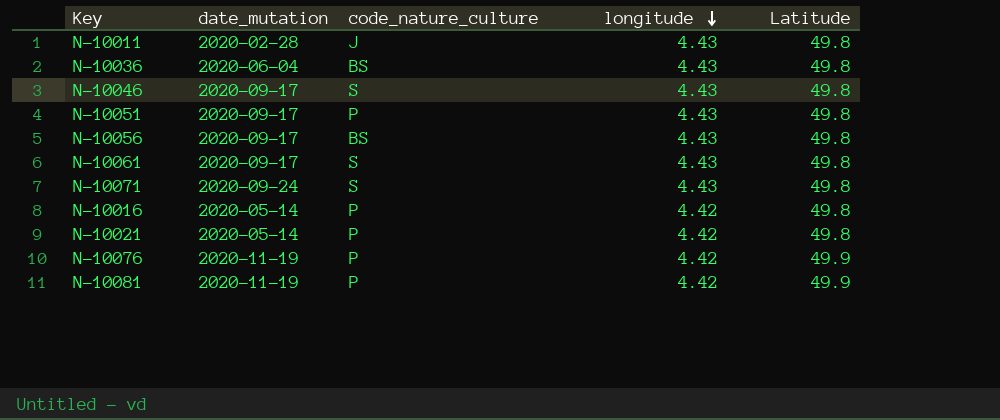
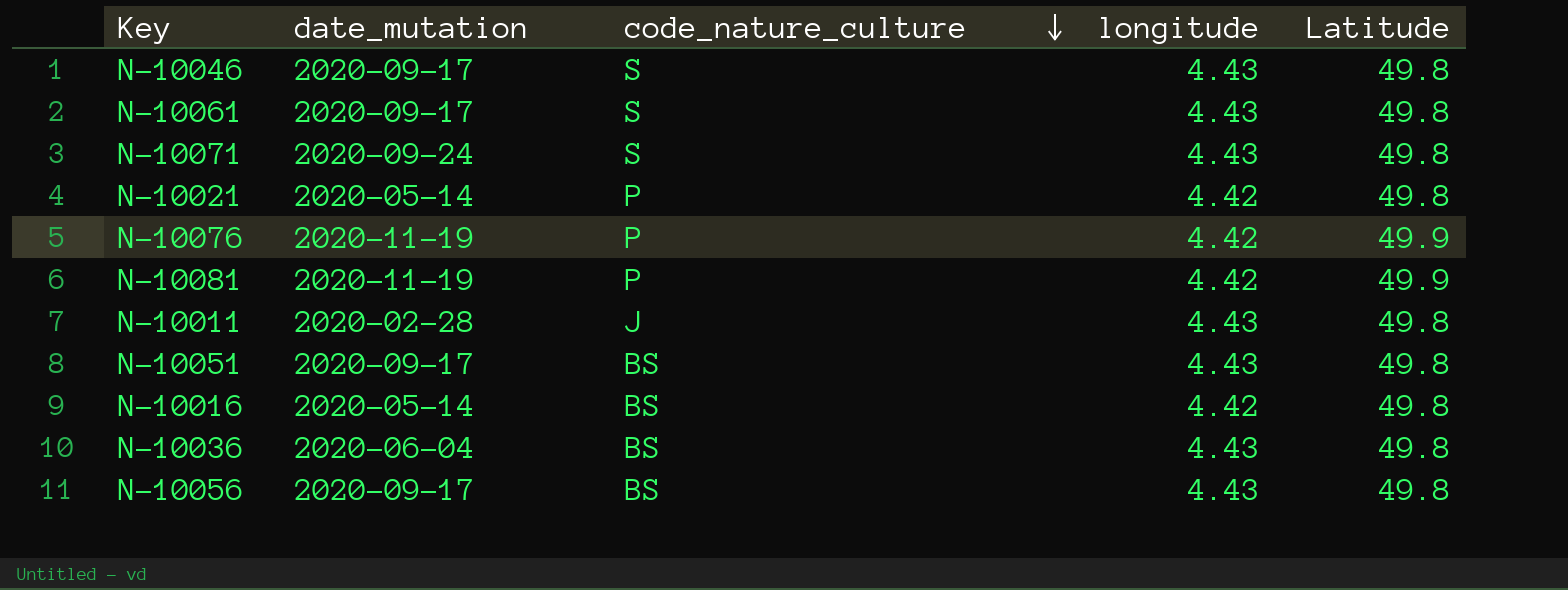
row order: longitude descending -> code_nature_culture descending
N-10051 | code_nature_culture: P -> BS
N-10016 | code_nature_culture: P -> BS

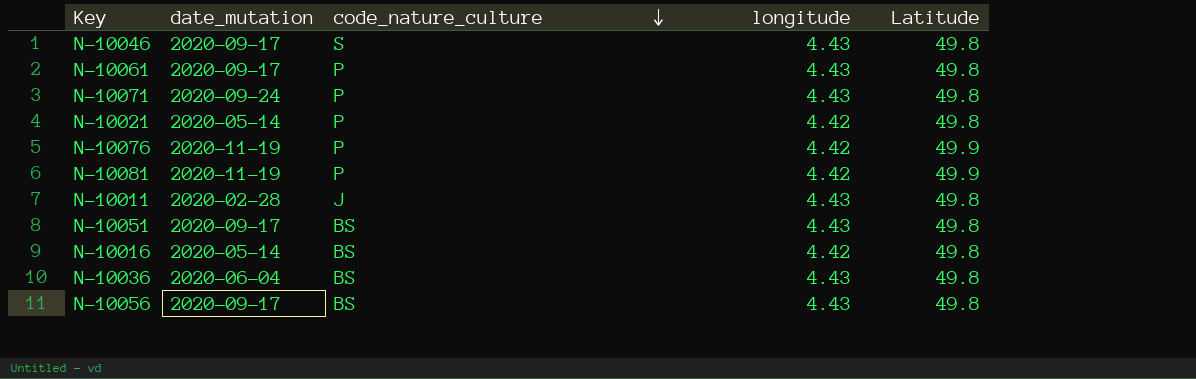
N-10061 | code_nature_culture: S -> P
N-10071 | code_nature_culture: S -> P

